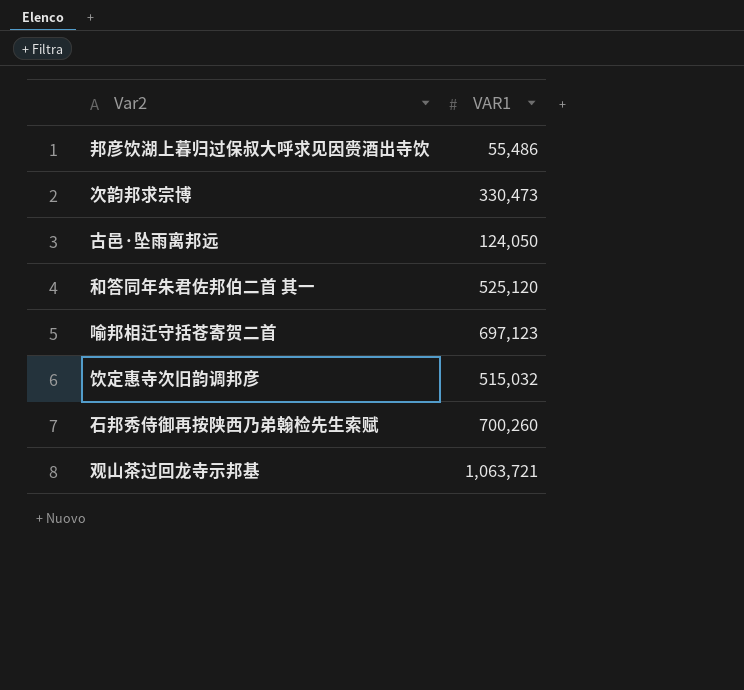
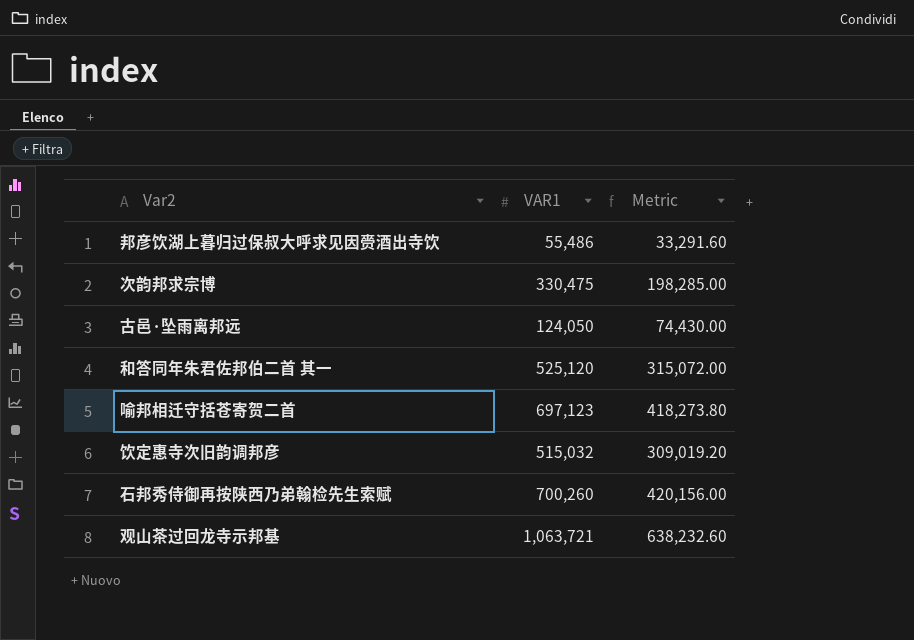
column Metric | formula: none -> [VAR1] * 0.6
次韵邦求宗博 | VAR1: 330,473 -> 330,475

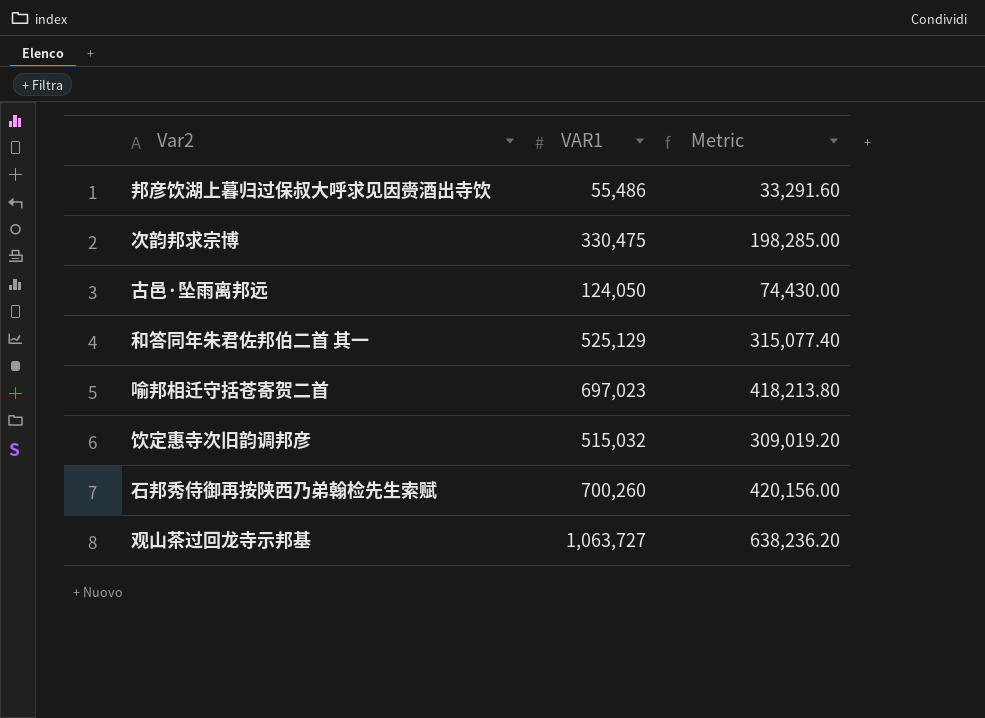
和答同年朱君佐邦伯二首 其一 | VAR1: 525,120 -> 525,129
和答同年朱君佐邦伯二首 其一 | Metric: 315,072.00 -> 315,077.40
喻邦相迁守括苍寄贺二首 | VAR1: 697,123 -> 697,023
喻邦相迁守括苍寄贺二首 | Metric: 418,273.80 -> 418,213.80
观山茶过回龙寺示邦基 | VAR1: 1,063,721 -> 1,063,727
观山茶过回龙寺示邦基 | Metric: 638,232.60 -> 638,236.20

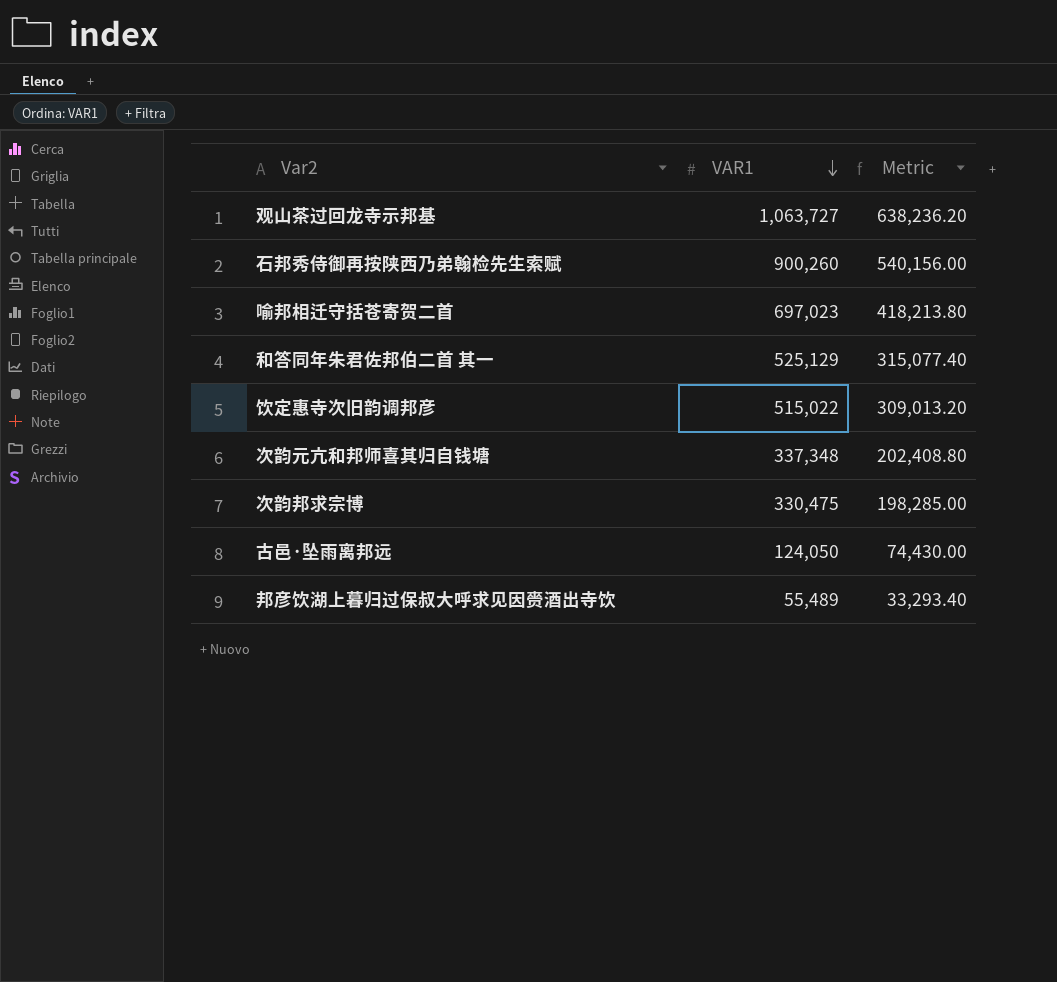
row order: none -> VAR1 descending
石邦秀侍御再按陕西乃弟翰检先生索赋 | VAR1: 700,260 -> 900,260
石邦秀侍御再按陕西乃弟翰检先生索赋 | Metric: 420,156.00 -> 540,156.00
饮定惠寺次旧韵调邦彦 | VAR1: 515,032 -> 515,022
饮定惠寺次旧韵调邦彦 | Metric: 309,019.20 -> 309,013.20
row 次韵元亢和邦师喜其归自钱塘: none -> 337,348 | 202,408.80
邦彦饮湖上暮归过保叔大呼求见因赍酒出寺饮 | VAR1: 55,486 -> 55,489
邦彦饮湖上暮归过保叔大呼求见因赍酒出寺饮 | Metric: 33,291.60 -> 33,293.40

